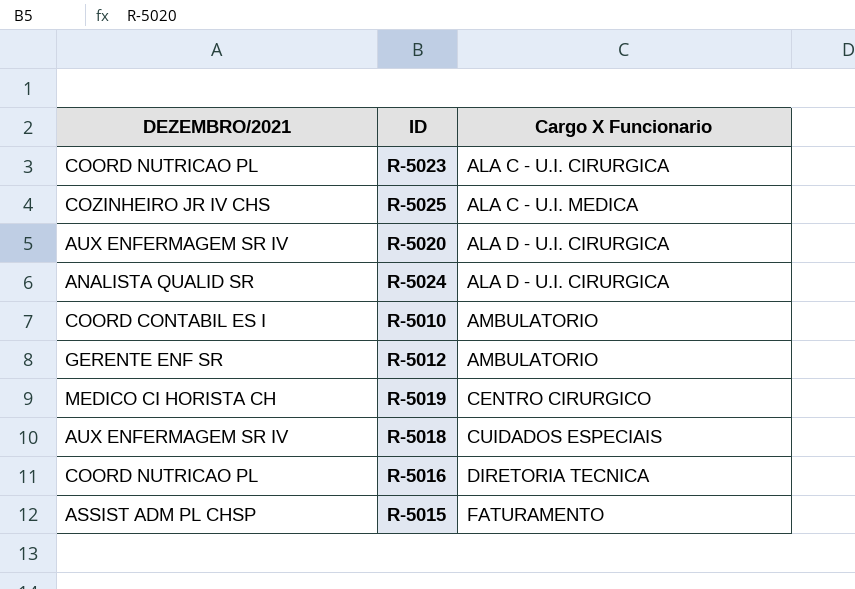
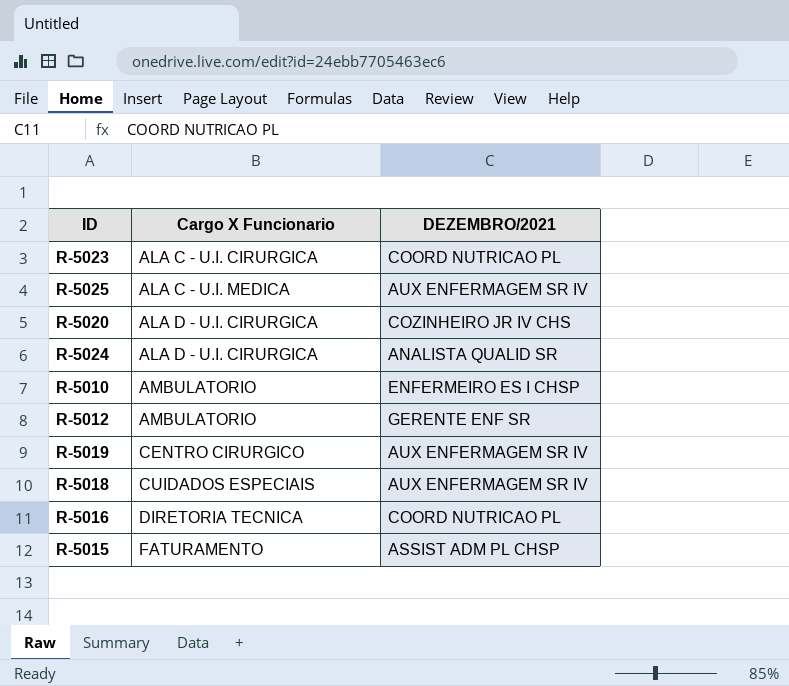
column DEZEMBRO/2021 | position: 1 -> 3
R-5025 | DEZEMBRO/2021: COZINHEIRO JR IV CHS -> AUX ENFERMAGEM SR IV
R-5020 | DEZEMBRO/2021: AUX ENFERMAGEM SR IV -> COZINHEIRO JR IV CHS
R-5010 | DEZEMBRO/2021: COORD CONTABIL ES I -> ENFERMEIRO ES I CHSP
R-5019 | DEZEMBRO/2021: MEDICO CI HORISTA CH -> AUX ENFERMAGEM SR IV

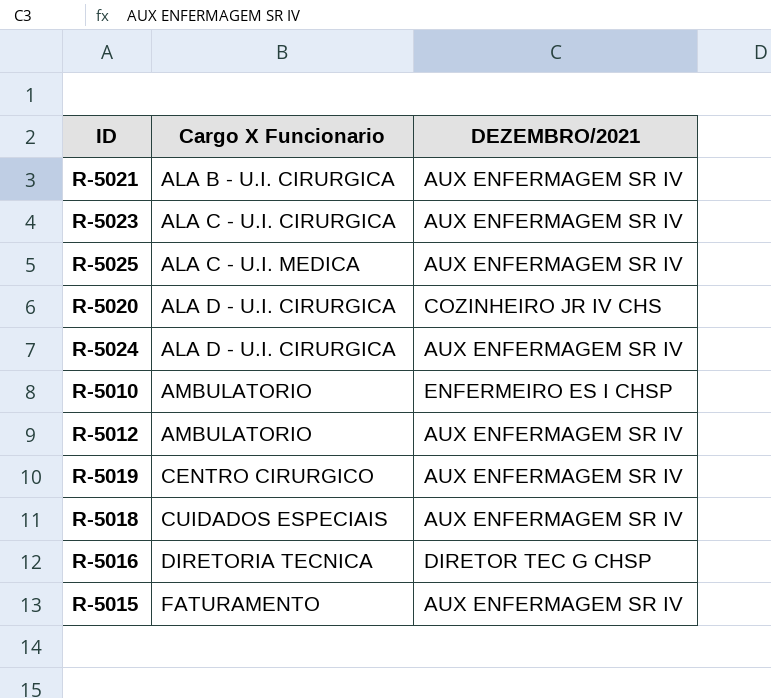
row R-5021: none -> ALA B - U.I. CIRURGICA | AUX ENFERMAGEM SR IV
R-5023 | DEZEMBRO/2021: COORD NUTRICAO PL -> AUX ENFERMAGEM SR IV
R-5024 | DEZEMBRO/2021: ANALISTA QUALID SR -> AUX ENFERMAGEM SR IV
R-5012 | DEZEMBRO/2021: GERENTE ENF SR -> AUX ENFERMAGEM SR IV
R-5016 | DEZEMBRO/2021: COORD NUTRICAO PL -> DIRETOR TEC G CHSP
R-5015 | DEZEMBRO/2021: ASSIST ADM PL CHSP -> AUX ENFERMAGEM SR IV

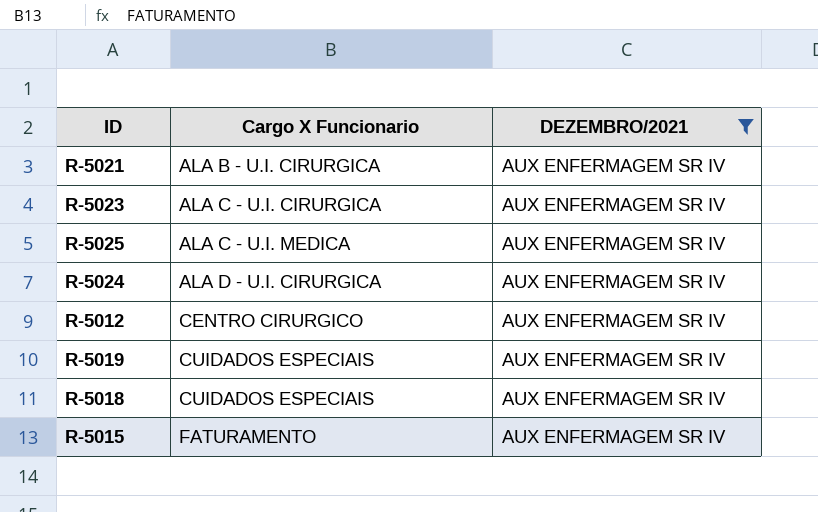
filter: none -> DEZEMBRO/2021 = AUX ENFERMAGEM SR IV
R-5012 | Cargo X Funcionario: AMBULATORIO -> CENTRO CIRURGICO
R-5019 | Cargo X Funcionario: CENTRO CIRURGICO -> CUIDADOS ESPECIAIS

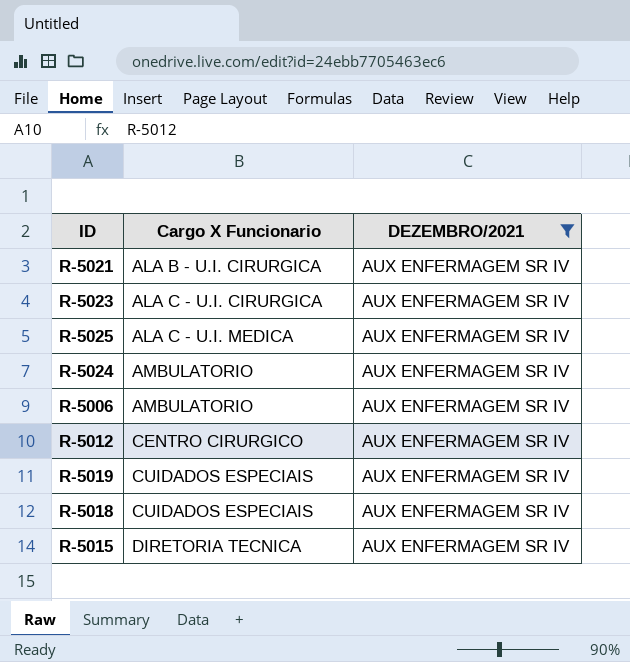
R-5024 | Cargo X Funcionario: ALA D - U.I. CIRURGICA -> AMBULATORIO
row R-5006: none -> AMBULATORIO | AUX ENFERMAGEM SR IV
R-5015 | Cargo X Funcionario: FATURAMENTO -> DIRETORIA TECNICA

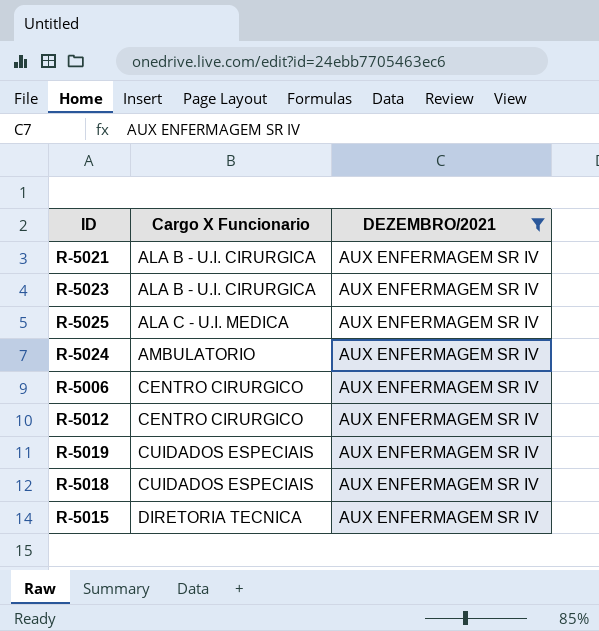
R-5023 | Cargo X Funcionario: ALA C - U.I. CIRURGICA -> ALA B - U.I. CIRURGICA
R-5006 | Cargo X Funcionario: AMBULATORIO -> CENTRO CIRURGICO

